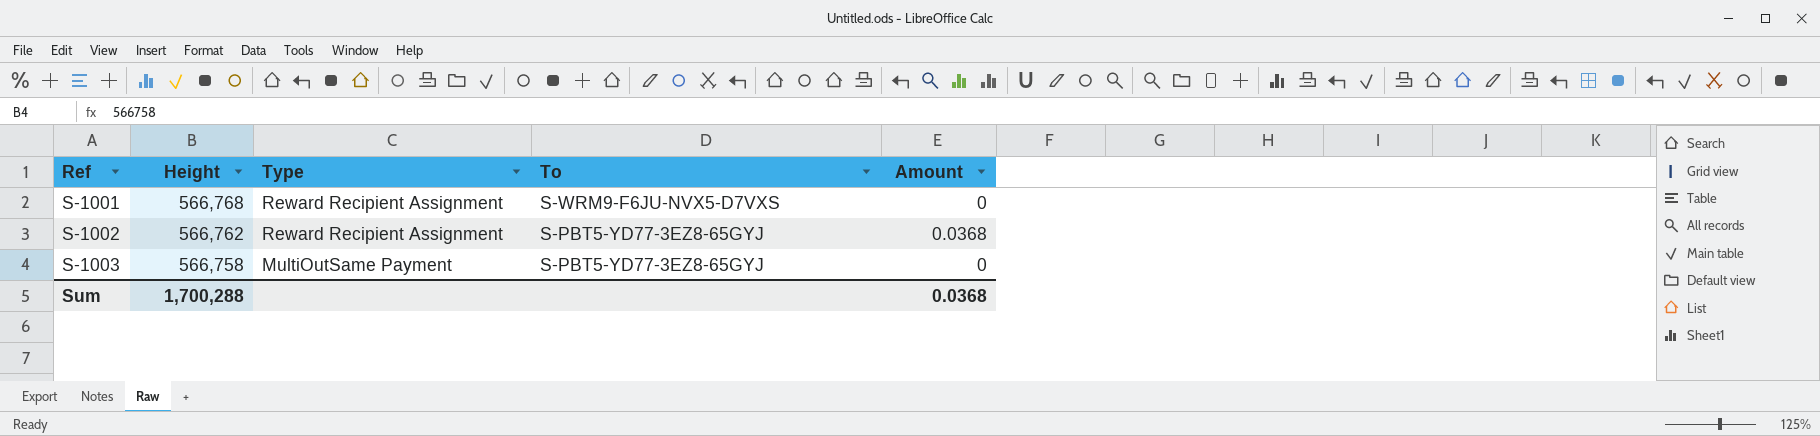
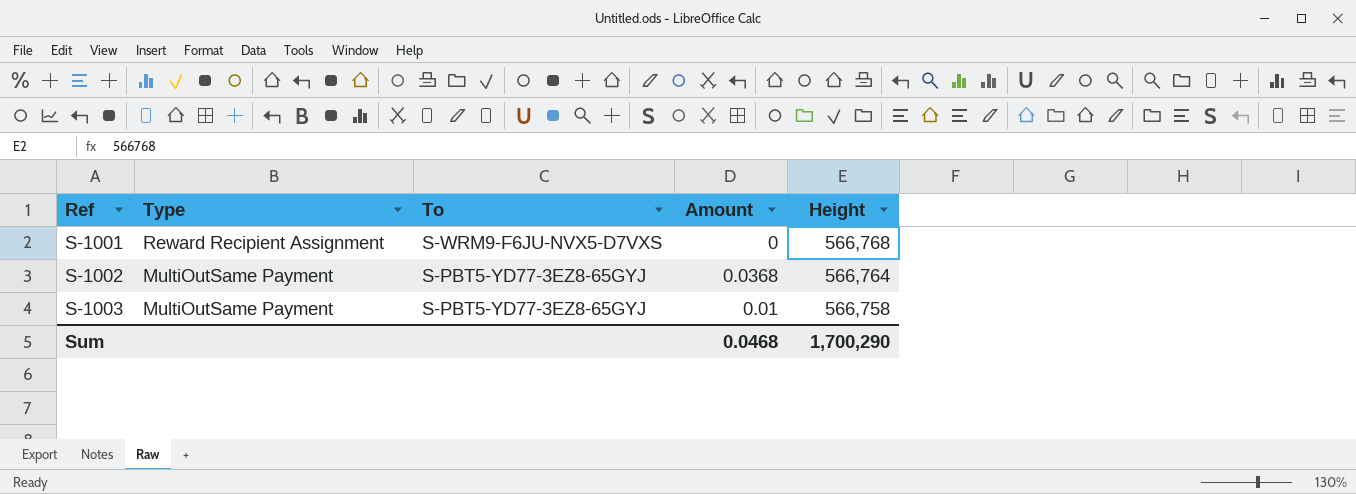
column Height | position: 2 -> 5
S-1002 | Type: Reward Recipient Assignment -> MultiOutSame Payment
S-1002 | Height: 566,762 -> 566,764
S-1003 | Amount: 0 -> 0.01
Sum | Amount: 0.0368 -> 0.0468
Sum | Height: 1,700,288 -> 1,700,290

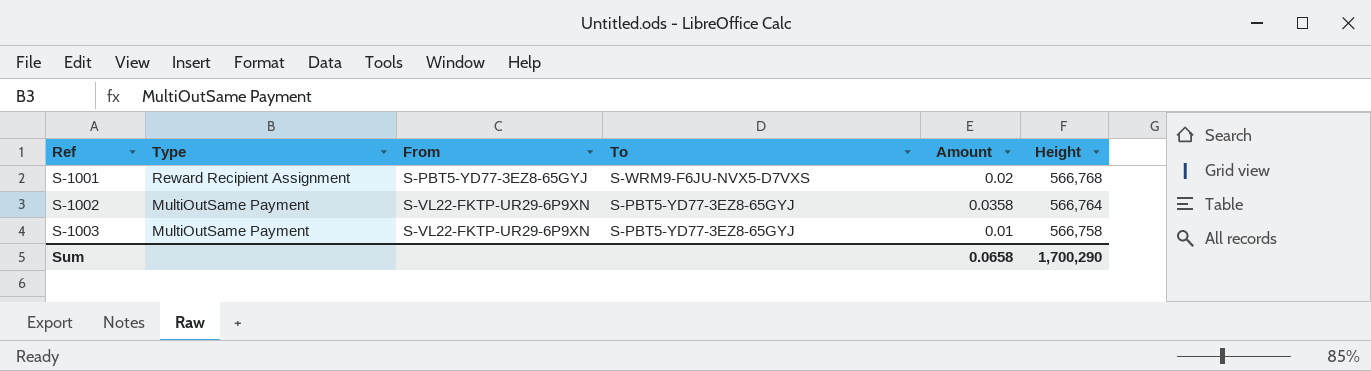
column From | position: none -> 3
S-1001 | Amount: 0 -> 0.02
S-1002 | Amount: 0.0368 -> 0.0358
Sum | Amount: 0.0468 -> 0.0658

